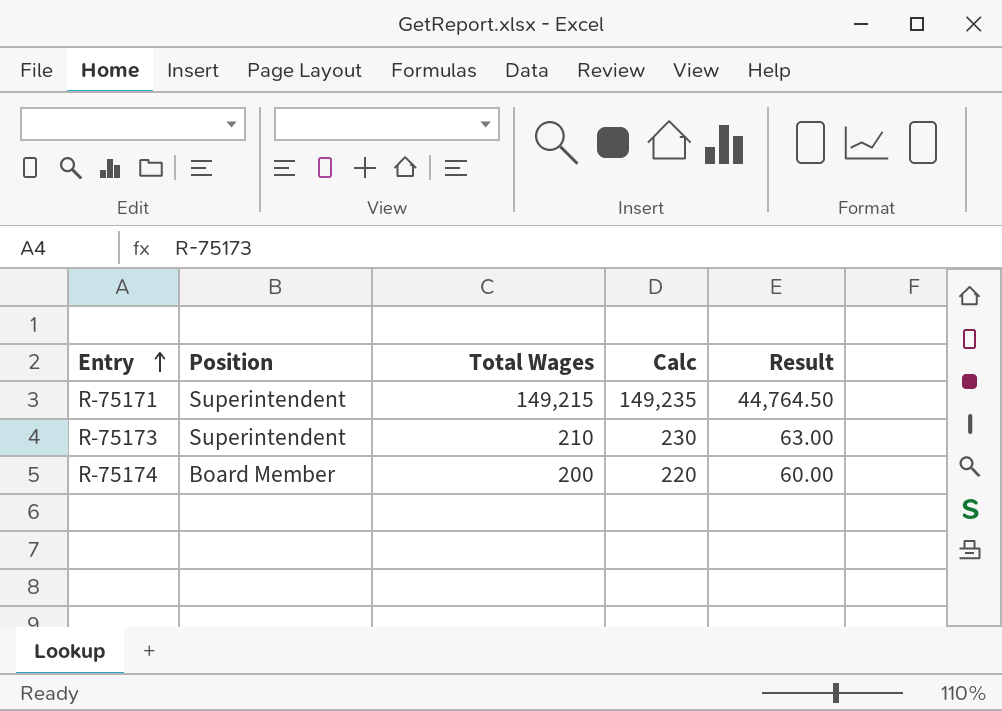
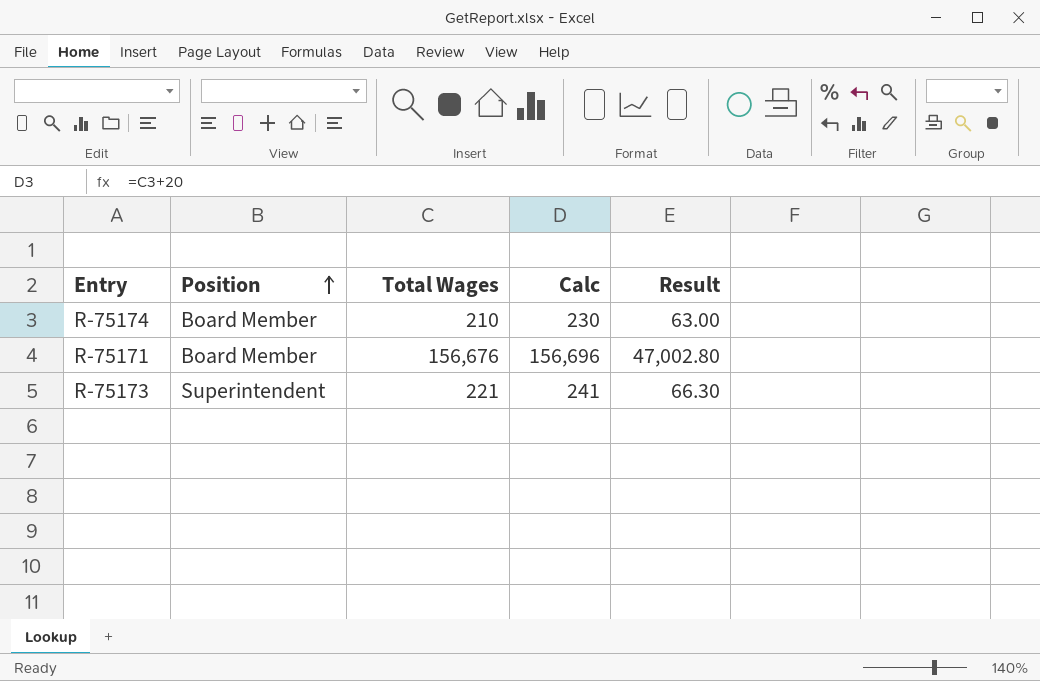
row order: Entry ascending -> Position ascending
R-75174 | Total Wages: 200 -> 210
R-75174 | Calc: 220 -> 230
R-75174 | Result: 60.00 -> 63.00
R-75171 | Position: Superintendent -> Board Member
R-75171 | Total Wages: 149,215 -> 156,676
R-75171 | Calc: 149,235 -> 156,696
R-75171 | Result: 44,764.50 -> 47,002.80
R-75173 | Total Wages: 210 -> 221
R-75173 | Calc: 230 -> 241
R-75173 | Result: 63.00 -> 66.30

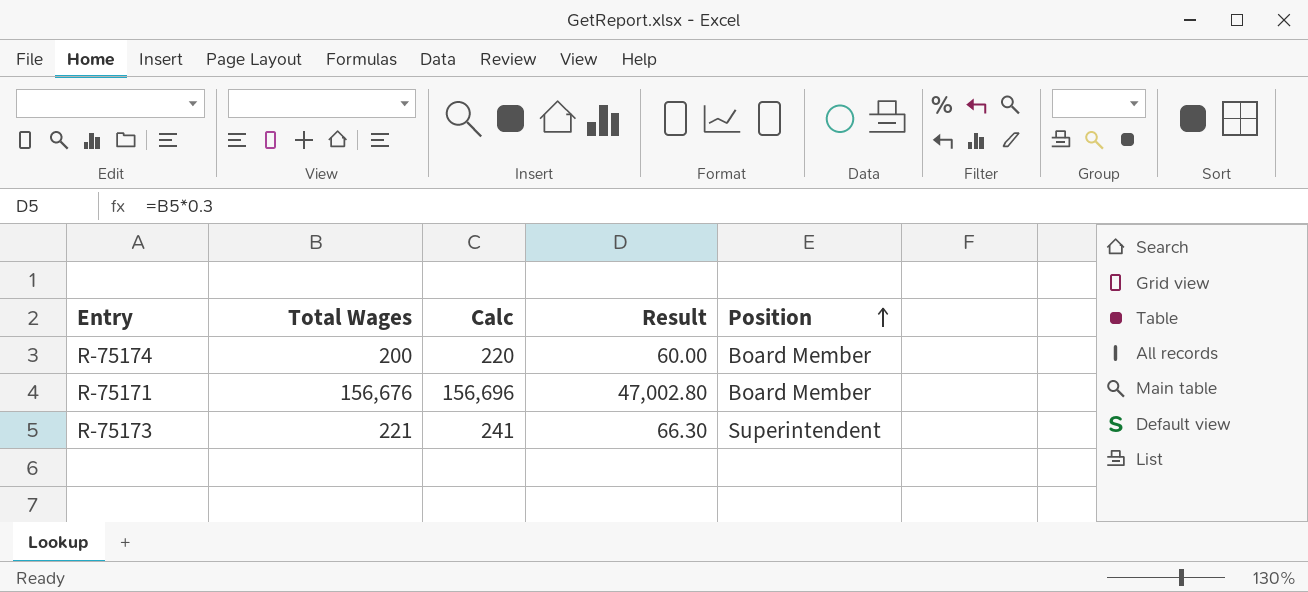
column Position | position: 2 -> 5
R-75174 | Total Wages: 210 -> 200
R-75174 | Calc: 230 -> 220
R-75174 | Result: 63.00 -> 60.00

